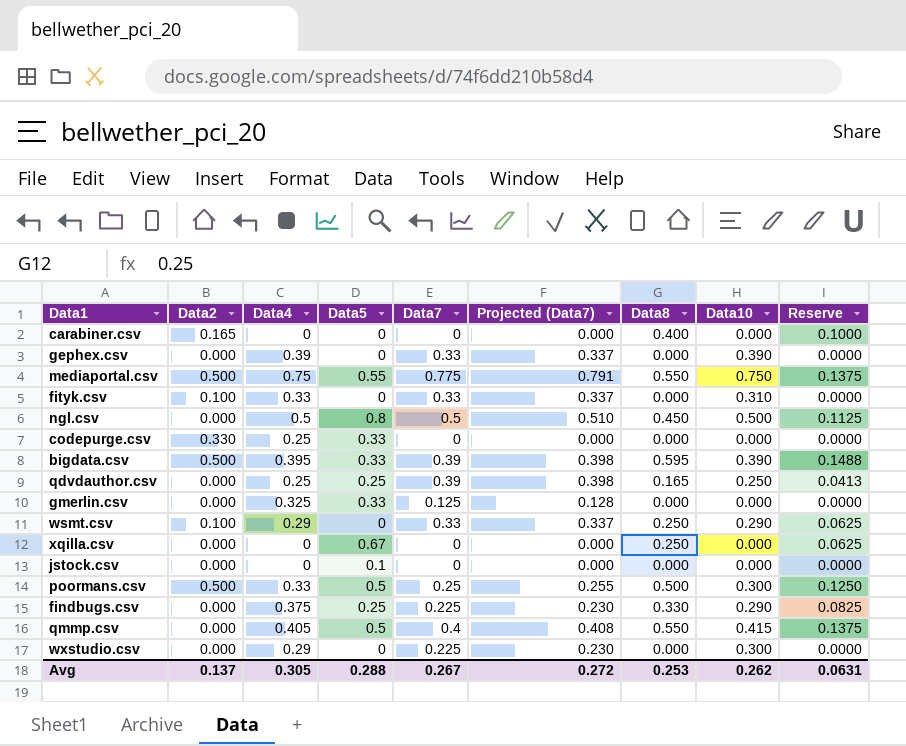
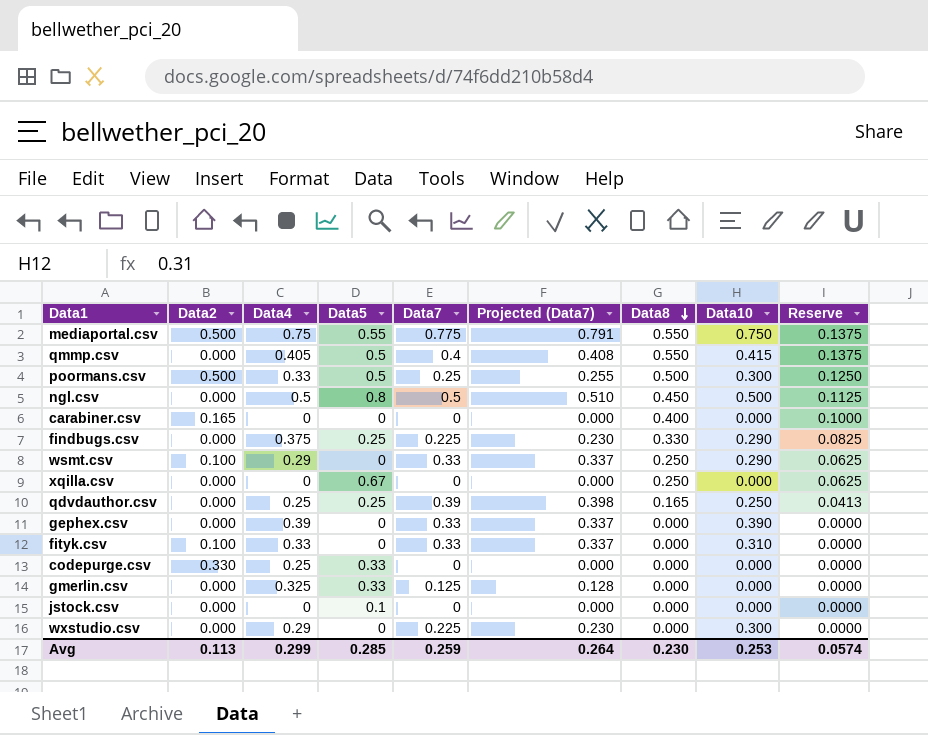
row order: none -> Data8 descending
row bigdata.csv: 0.500 | 0.395 | 0.33 | 0.39 | 0.398 | 0.595 | 0.390 | 0.1488 -> none
Avg | Data2: 0.137 -> 0.113
Avg | Data4: 0.305 -> 0.299
Avg | Data5: 0.288 -> 0.285
Avg | Data7: 0.267 -> 0.259
Avg | Projected (Data7): 0.272 -> 0.264
Avg | Data8: 0.253 -> 0.230
Avg | Data10: 0.262 -> 0.253
Avg | Reserve: 0.0631 -> 0.0574

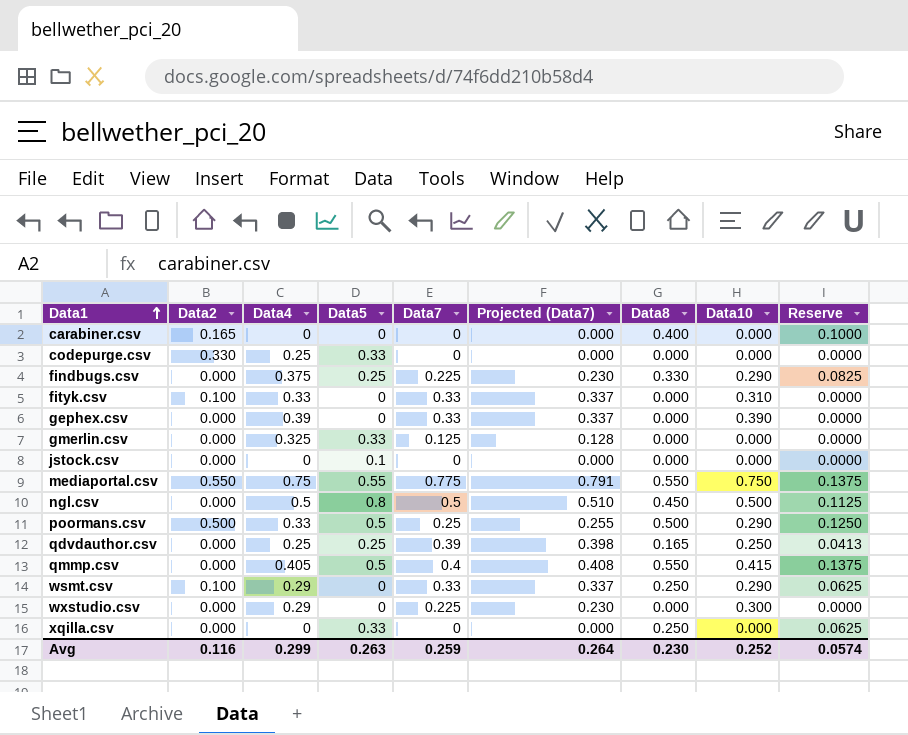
row order: Data8 descending -> Data1 ascending
mediaportal.csv | Data2: 0.500 -> 0.550
poormans.csv | Data10: 0.300 -> 0.290
xqilla.csv | Data5: 0.67 -> 0.33
Avg | Data2: 0.113 -> 0.116
Avg | Data5: 0.285 -> 0.263
Avg | Data10: 0.253 -> 0.252

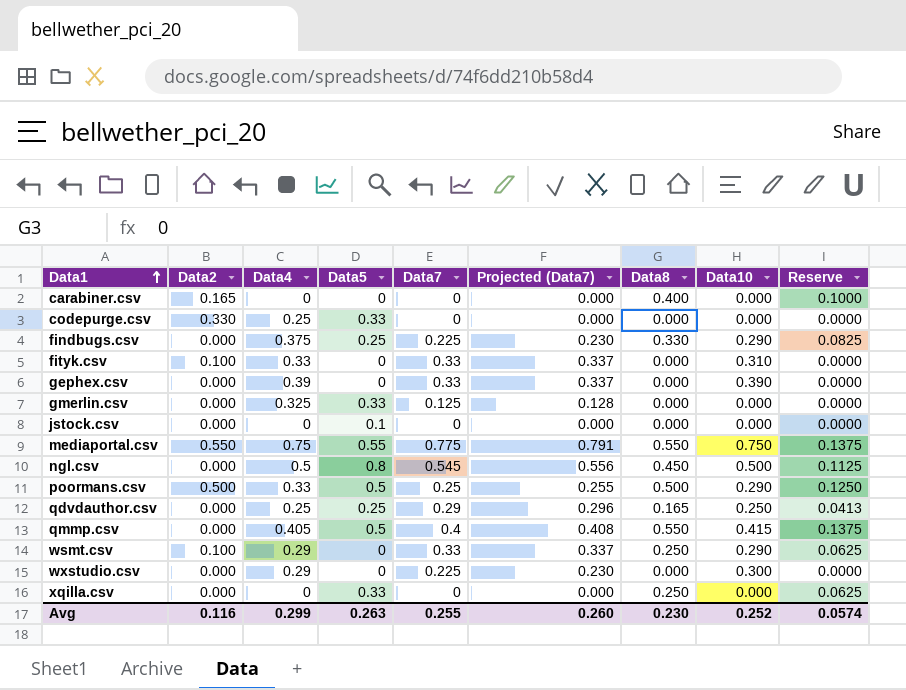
ngl.csv | Data7: 0.5 -> 0.545
ngl.csv | Projected (Data7): 0.510 -> 0.556
qdvdauthor.csv | Data7: 0.39 -> 0.29
qdvdauthor.csv | Projected (Data7): 0.398 -> 0.296
Avg | Data7: 0.259 -> 0.255
Avg | Projected (Data7): 0.264 -> 0.260

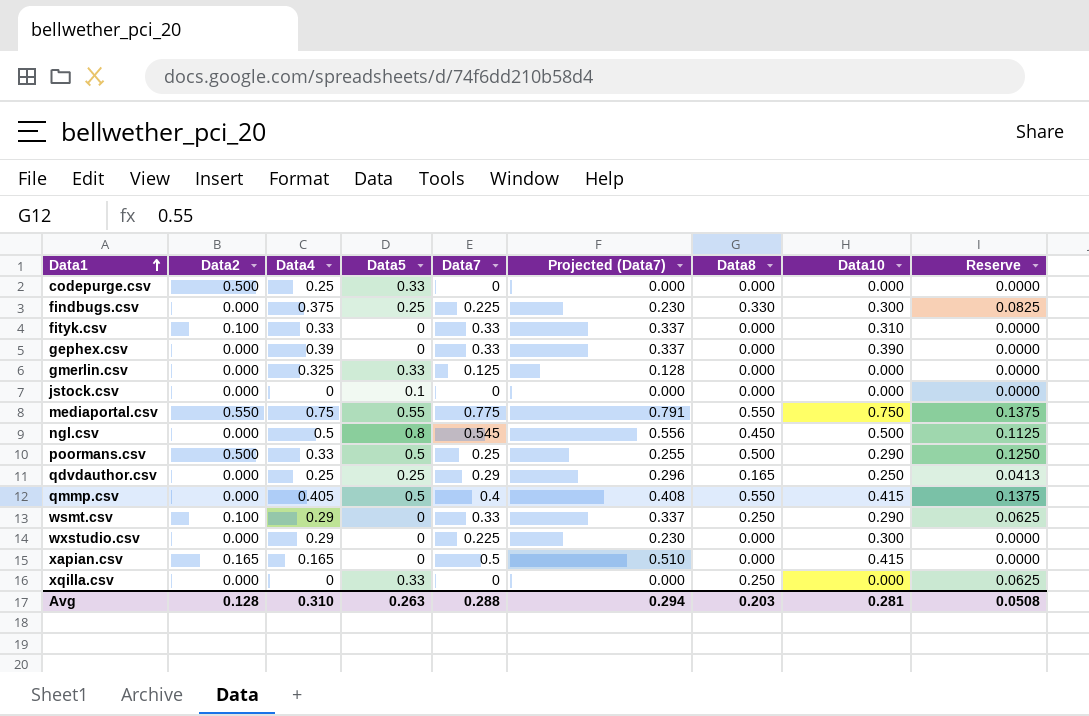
row carabiner.csv: 0.165 | 0 | 0 | 0 | 0.000 | 0.400 | 0.000 | 0.1000 -> none
codepurge.csv | Data2: 0.330 -> 0.500
findbugs.csv | Data10: 0.290 -> 0.300
row xapian.csv: none -> 0.165 | 0.165 | 0 | 0.5 | 0.510 | 0.000 | 0.415 | 0.0000
Avg | Data2: 0.116 -> 0.128
Avg | Data4: 0.299 -> 0.310
Avg | Data7: 0.255 -> 0.288
Avg | Projected (Data7): 0.260 -> 0.294
Avg | Data8: 0.230 -> 0.203
Avg | Data10: 0.252 -> 0.281
Avg | Reserve: 0.0574 -> 0.0508

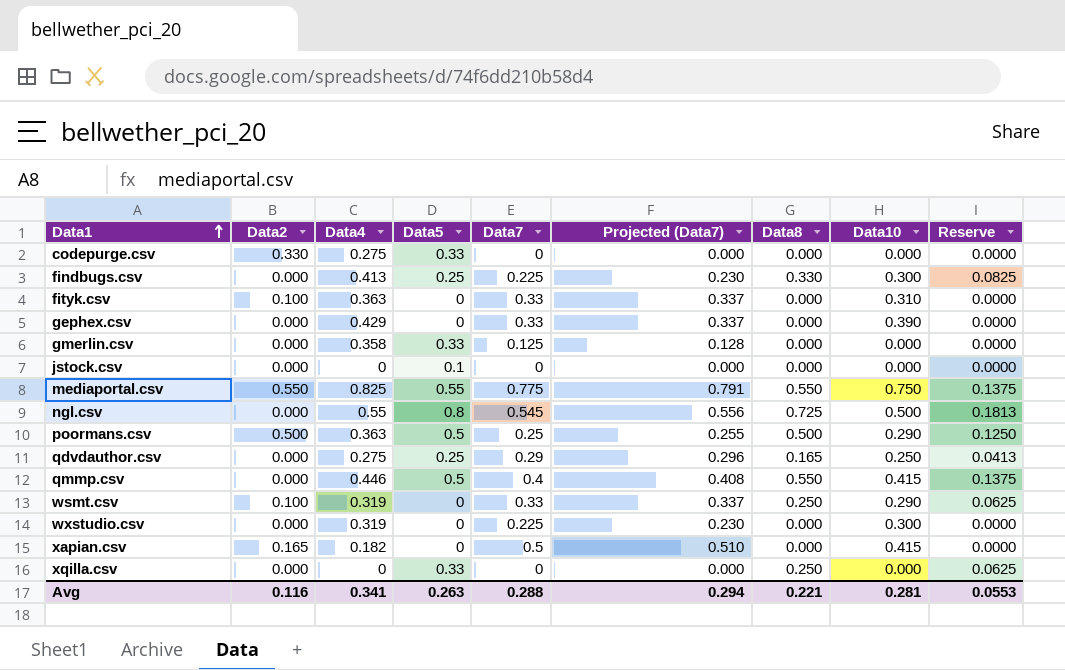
codepurge.csv | Data2: 0.500 -> 0.330
codepurge.csv | Data4: 0.25 -> 0.275
findbugs.csv | Data4: 0.375 -> 0.413
fityk.csv | Data4: 0.33 -> 0.363
gephex.csv | Data4: 0.39 -> 0.429
gmerlin.csv | Data4: 0.325 -> 0.358
mediaportal.csv | Data4: 0.75 -> 0.825
ngl.csv | Data4: 0.5 -> 0.55
ngl.csv | Data8: 0.450 -> 0.725
ngl.csv | Reserve: 0.1125 -> 0.1813
poormans.csv | Data4: 0.33 -> 0.363
qdvdauthor.csv | Data4: 0.25 -> 0.275
qmmp.csv | Data4: 0.405 -> 0.446
wsmt.csv | Data4: 0.29 -> 0.319
wxstudio.csv | Data4: 0.29 -> 0.319
xapian.csv | Data4: 0.165 -> 0.182
Avg | Data2: 0.128 -> 0.116
Avg | Data4: 0.310 -> 0.341
Avg | Data8: 0.203 -> 0.221
Avg | Reserve: 0.0508 -> 0.0553

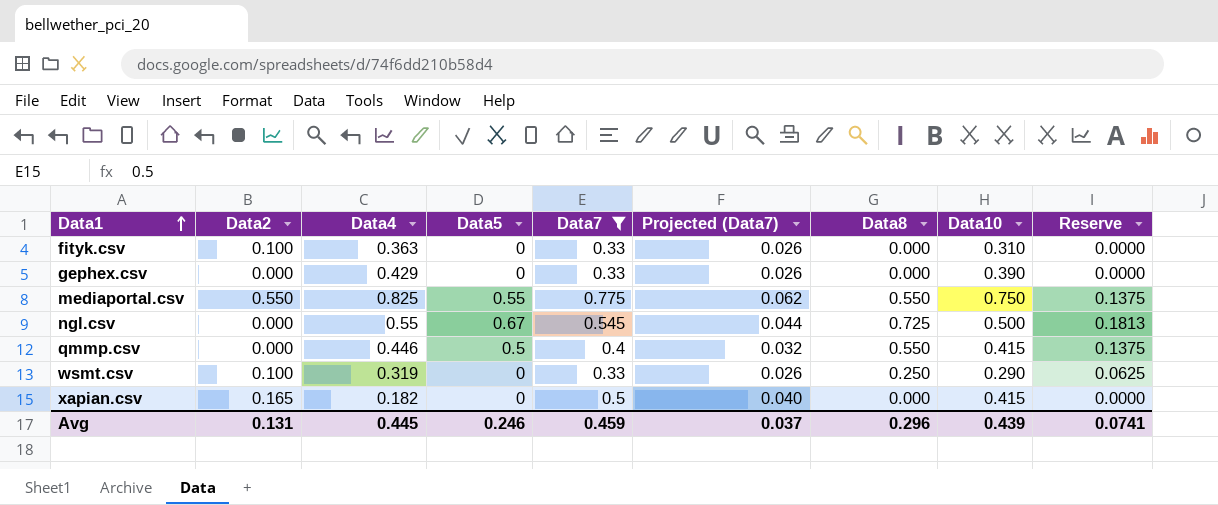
filter: none -> Data7 >= 0.33
column Projected (Data7) | formula: [Data7] * 1.02 -> [Data7] * 0.08
ngl.csv | Data5: 0.8 -> 0.67
Avg | Data2: 0.116 -> 0.131
Avg | Data4: 0.341 -> 0.445
Avg | Data5: 0.263 -> 0.246
Avg | Data7: 0.288 -> 0.459
Avg | Projected (Data7): 0.294 -> 0.037
Avg | Data8: 0.221 -> 0.296
Avg | Data10: 0.281 -> 0.439
Avg | Reserve: 0.0553 -> 0.0741

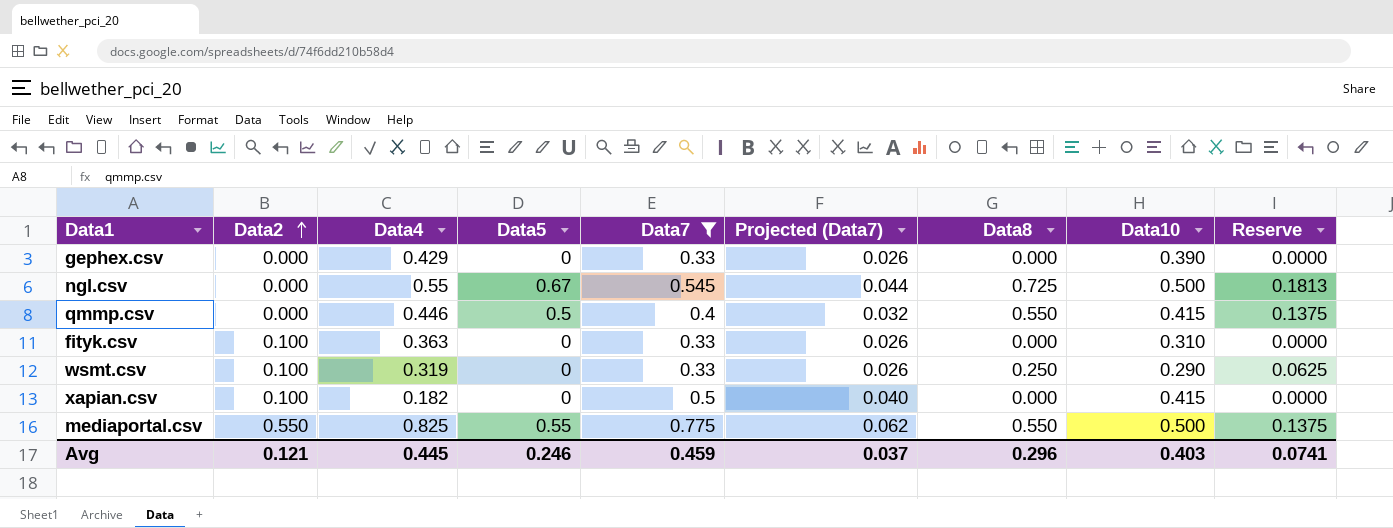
row order: Data1 ascending -> Data2 ascending
xapian.csv | Data2: 0.165 -> 0.100
mediaportal.csv | Data10: 0.750 -> 0.500
Avg | Data2: 0.131 -> 0.121
Avg | Data10: 0.439 -> 0.403

